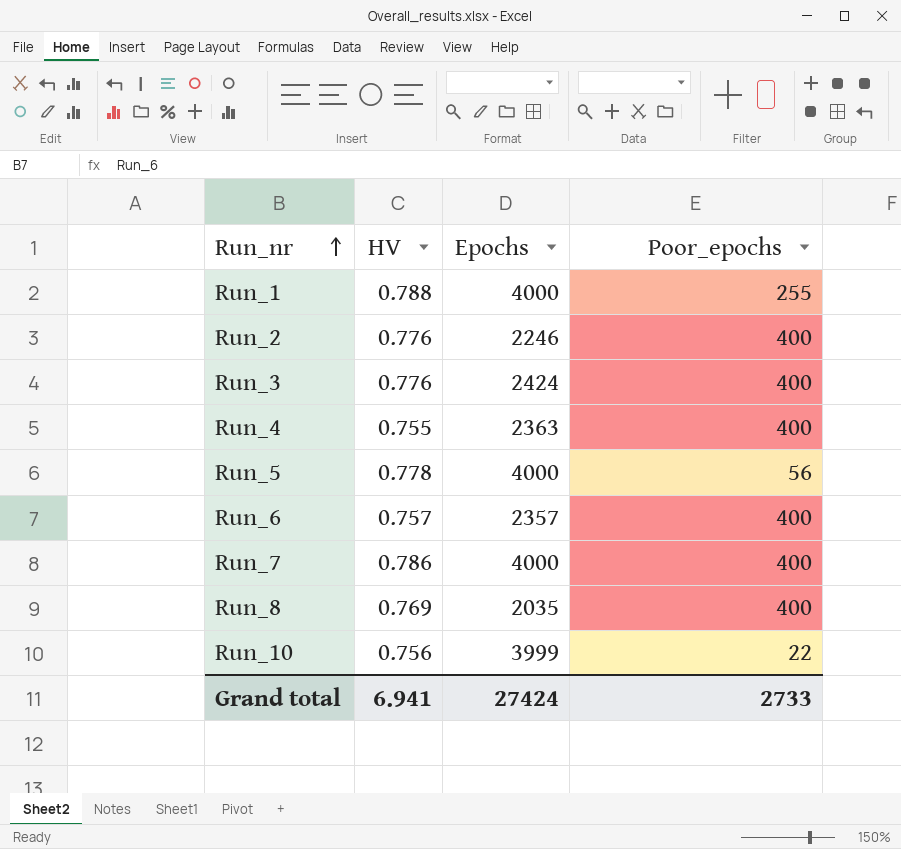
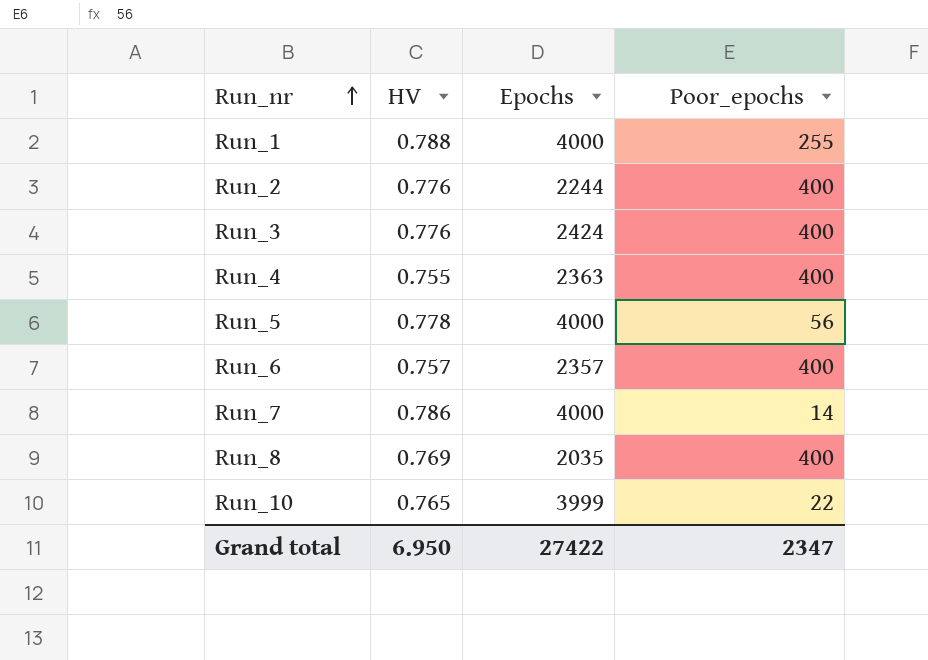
Run_2 | Epochs: 2246 -> 2244
Run_7 | Poor_epochs: 400 -> 14
Run_10 | HV: 0.756 -> 0.765
Grand total | HV: 6.941 -> 6.950
Grand total | Epochs: 27424 -> 27422
Grand total | Poor_epochs: 2733 -> 2347

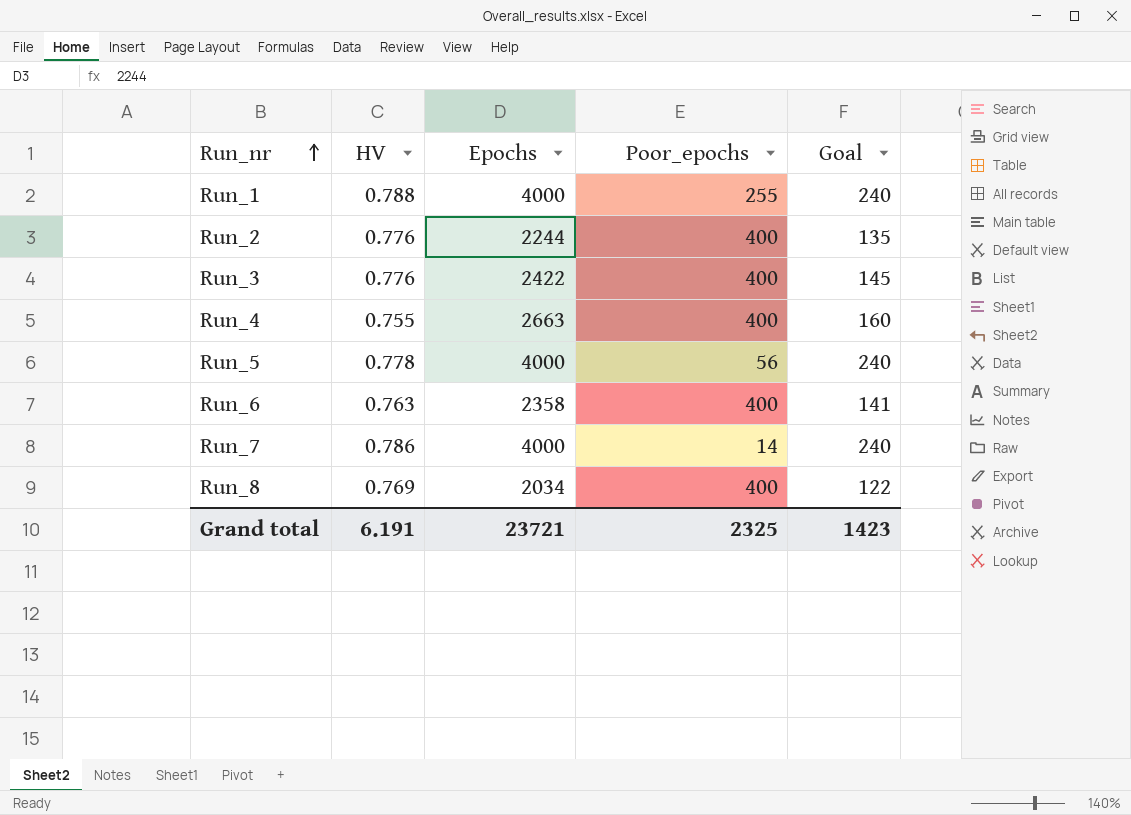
column Goal | formula: none -> [Epochs] * 0.06
row Run_10: 0.765 | 3999 | 22 -> none
Run_3 | Epochs: 2424 -> 2422
Run_4 | Epochs: 2363 -> 2663
Run_6 | HV: 0.757 -> 0.763
Run_6 | Epochs: 2357 -> 2358
Run_8 | Epochs: 2035 -> 2034
Grand total | HV: 6.950 -> 6.191
Grand total | Epochs: 27422 -> 23721
Grand total | Poor_epochs: 2347 -> 2325

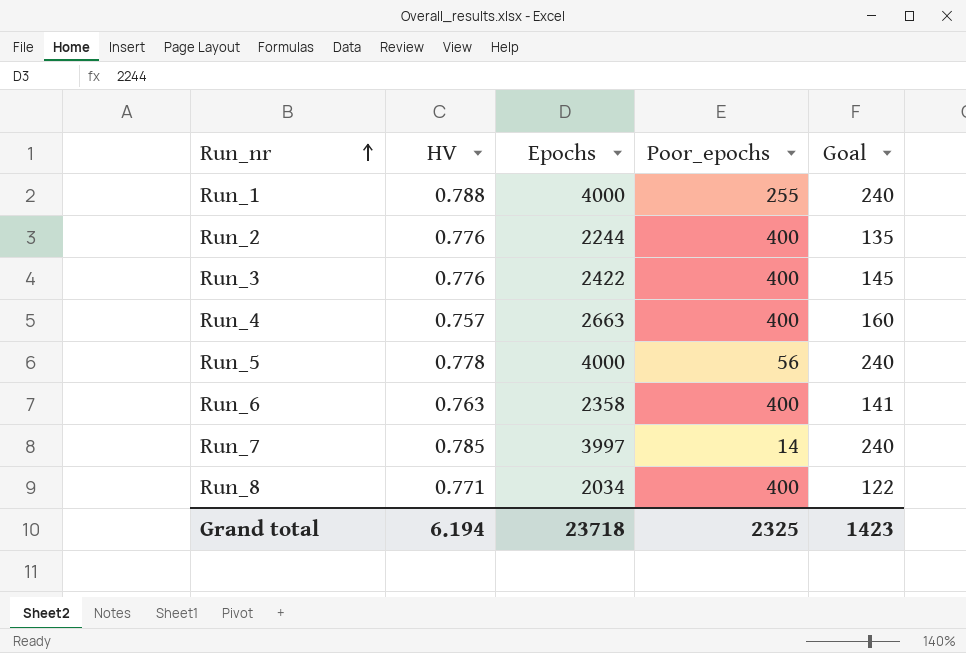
Run_4 | HV: 0.755 -> 0.757
Run_7 | HV: 0.786 -> 0.785
Run_7 | Epochs: 4000 -> 3997
Run_8 | HV: 0.769 -> 0.771
Grand total | HV: 6.191 -> 6.194
Grand total | Epochs: 23721 -> 23718

